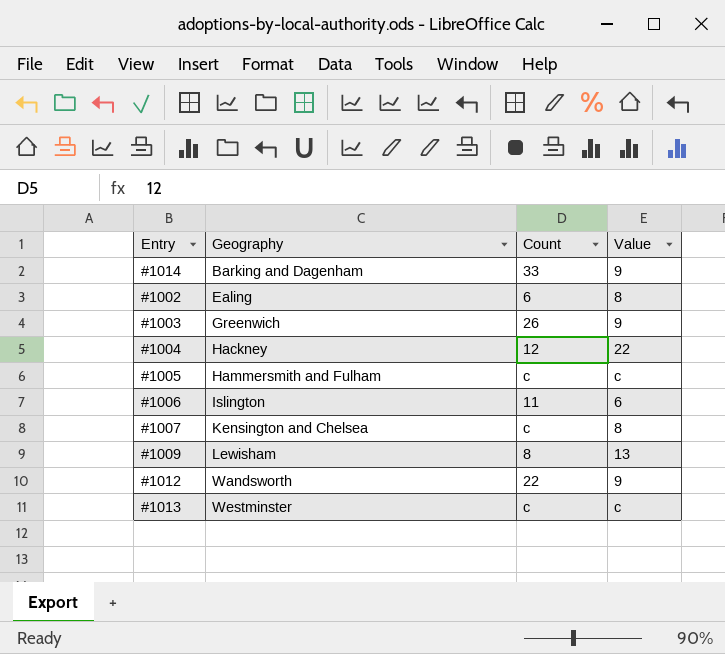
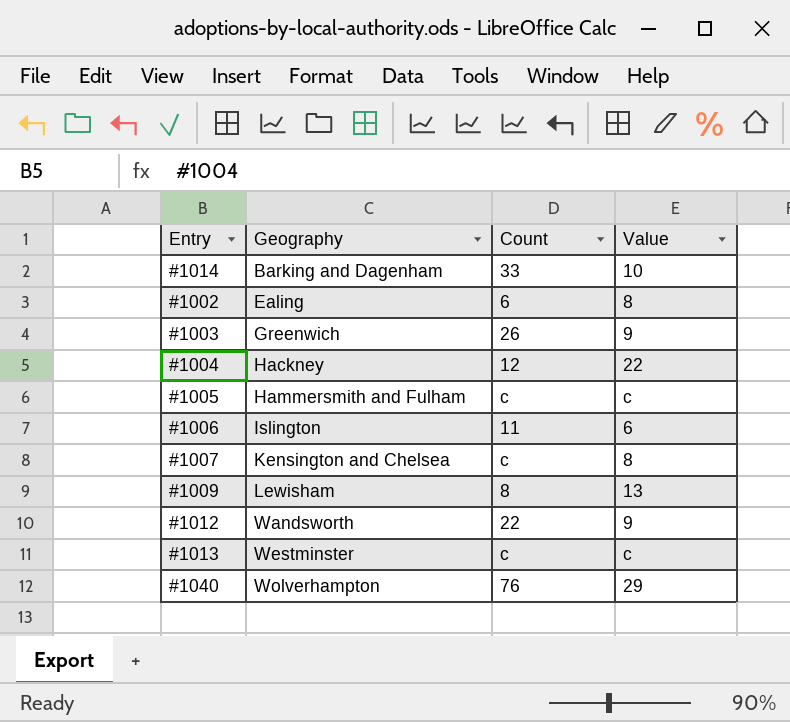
#1014 | Value: 9 -> 10
row #1040: none -> Wolverhampton | 76 | 29

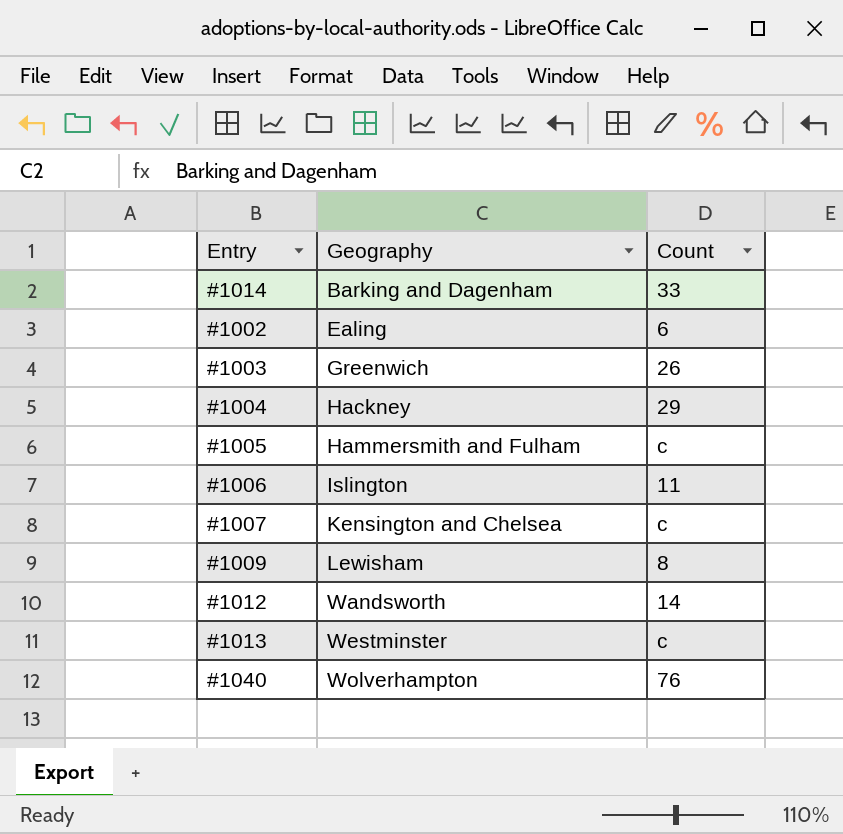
column Value | position: 4 -> none
#1004 | Count: 12 -> 29
#1012 | Count: 22 -> 14

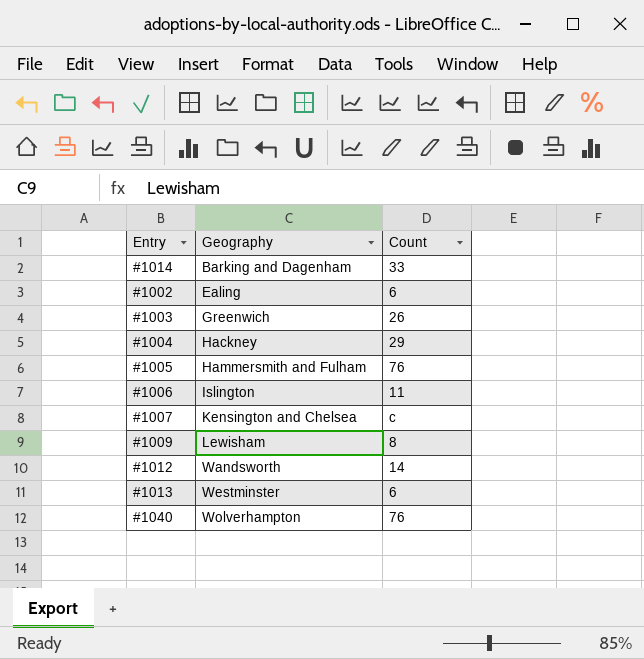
#1005 | Count: c -> 76
#1013 | Count: c -> 6

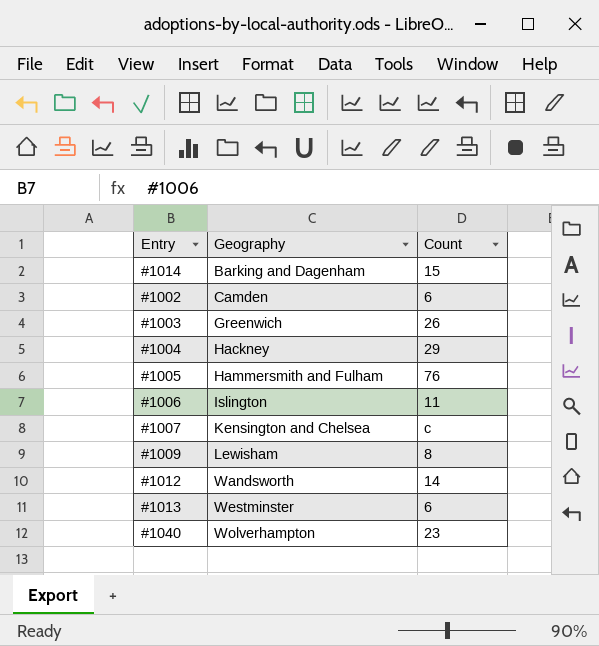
#1014 | Count: 33 -> 15
#1002 | Geography: Ealing -> Camden
#1040 | Count: 76 -> 23

